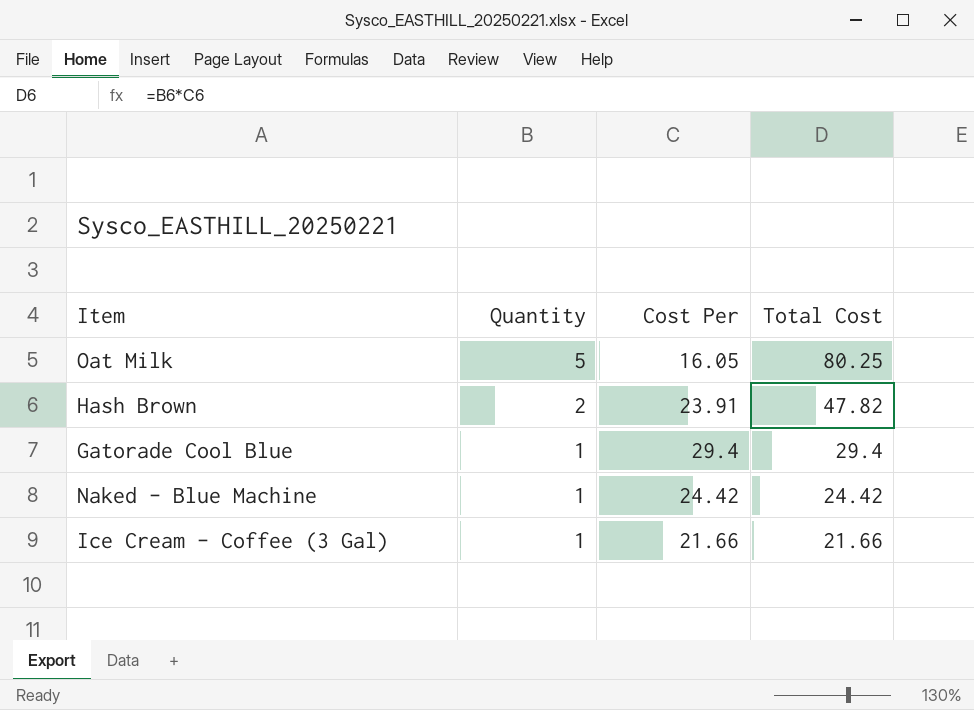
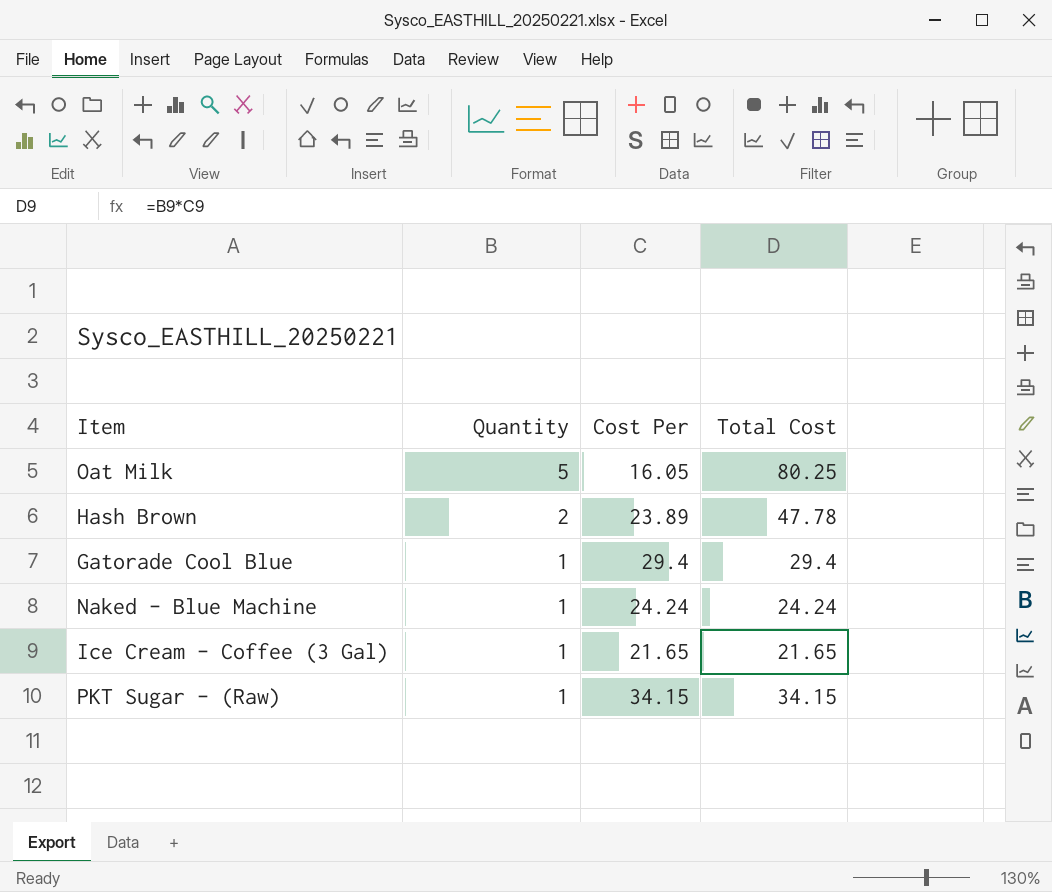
Hash Brown | Cost Per: 23.91 -> 23.89
Hash Brown | Total Cost: 47.82 -> 47.78
Naked - Blue Machine | Cost Per: 24.42 -> 24.24
Naked - Blue Machine | Total Cost: 24.42 -> 24.24
Ice Cream - Coffee (3 Gal) | Cost Per: 21.66 -> 21.65
Ice Cream - Coffee (3 Gal) | Total Cost: 21.66 -> 21.65
row PKT Sugar - (Raw): none -> 1 | 34.15 | 34.15

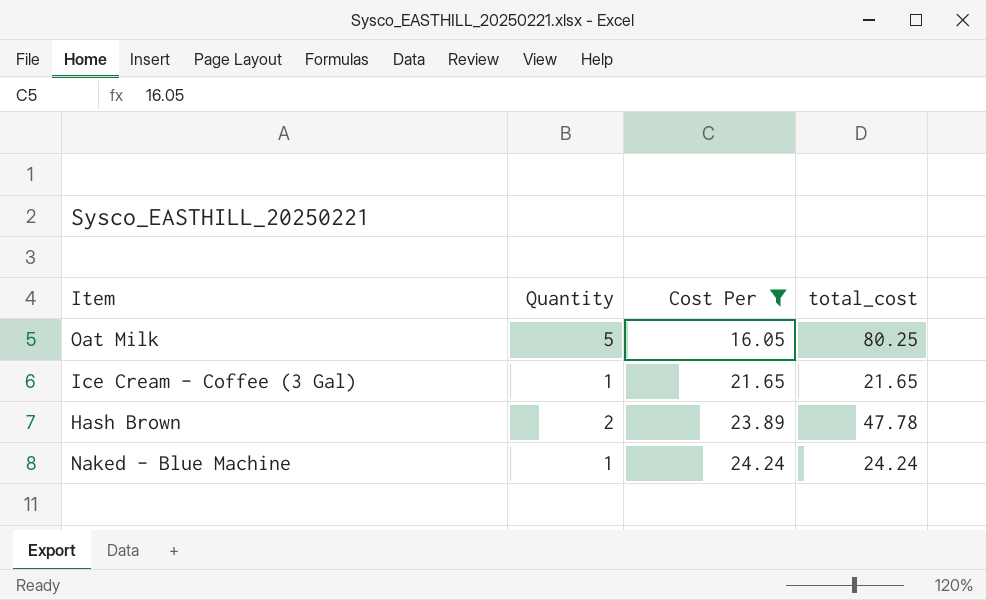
filter: none -> Cost Per <= 24.24
row order: Quantity descending -> Cost Per ascending
column name: Total Cost -> total_cost

